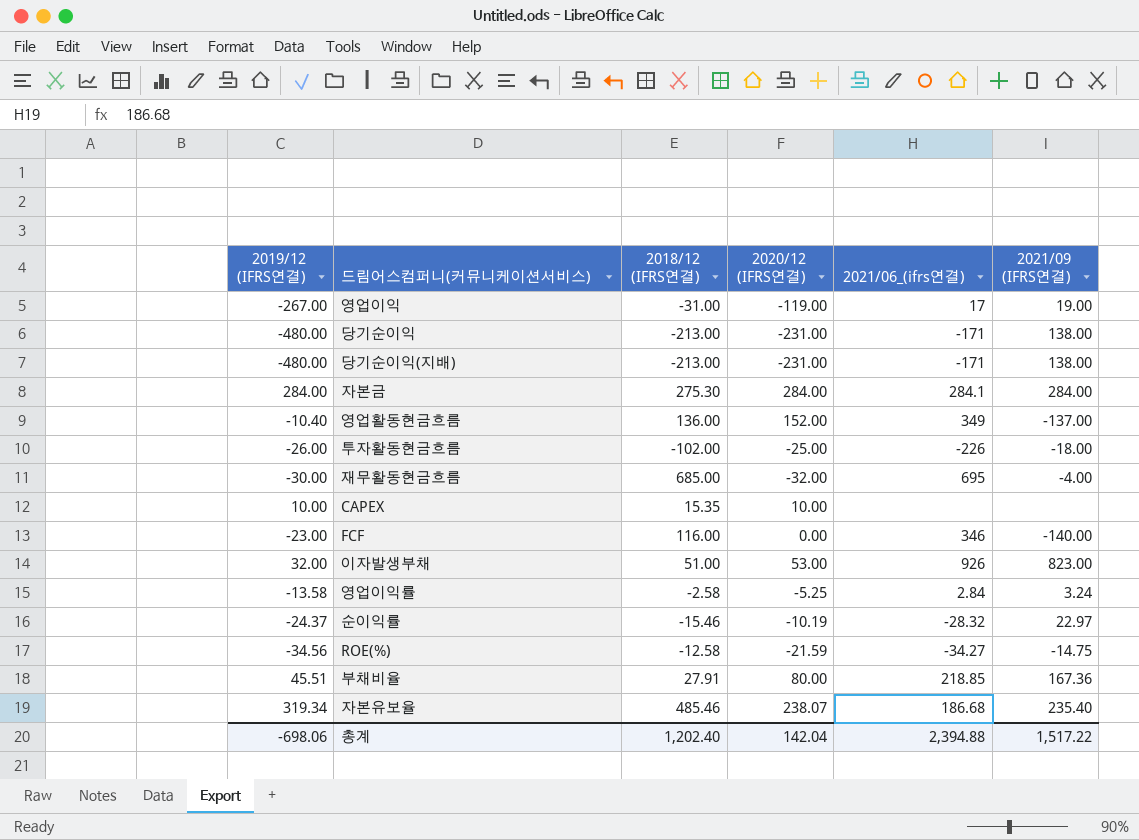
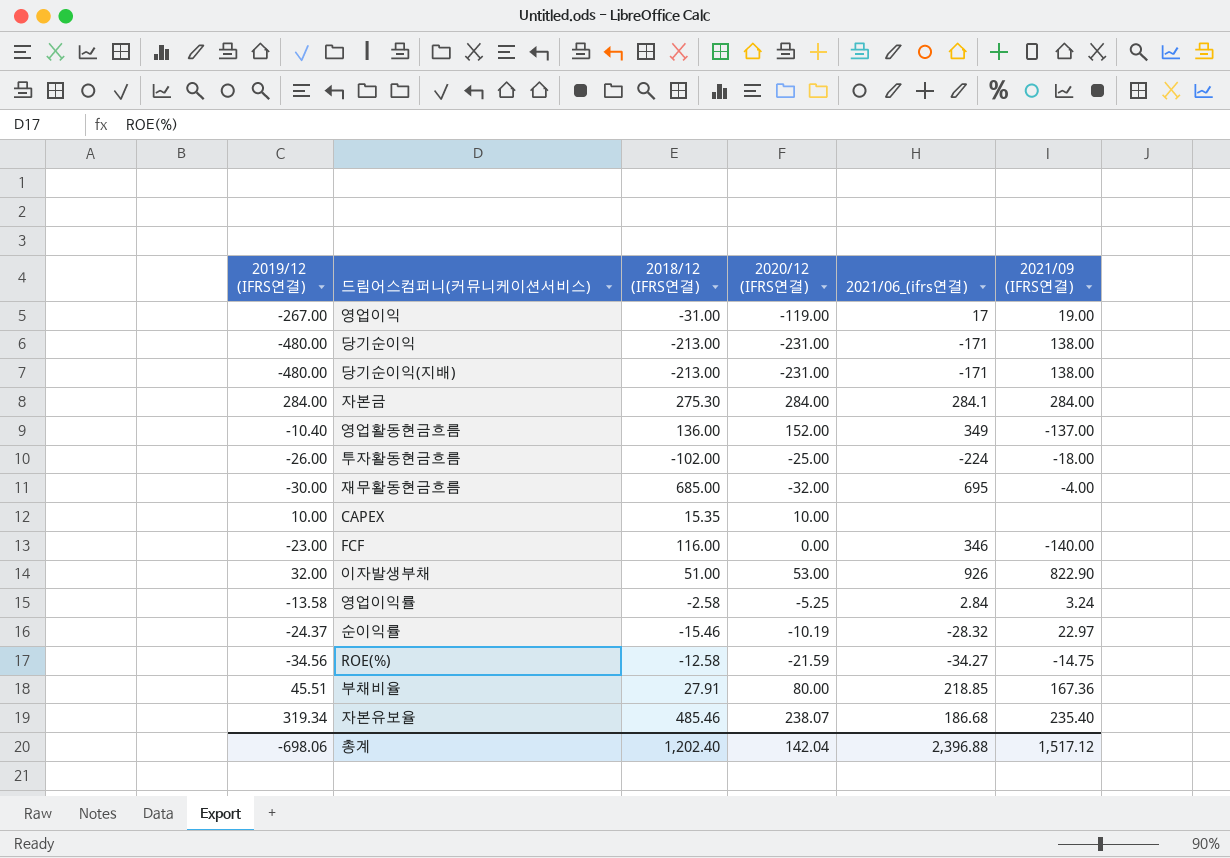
투자활동현금흐름 | 2021/06_(ifrs연결): -226 -> -224
이자발생부채 | 2021/09 (IFRS연결): 823.00 -> 822.90
총계 | 2021/06_(ifrs연결): 2,394.88 -> 2,396.88
총계 | 2021/09 (IFRS연결): 1,517.22 -> 1,517.12

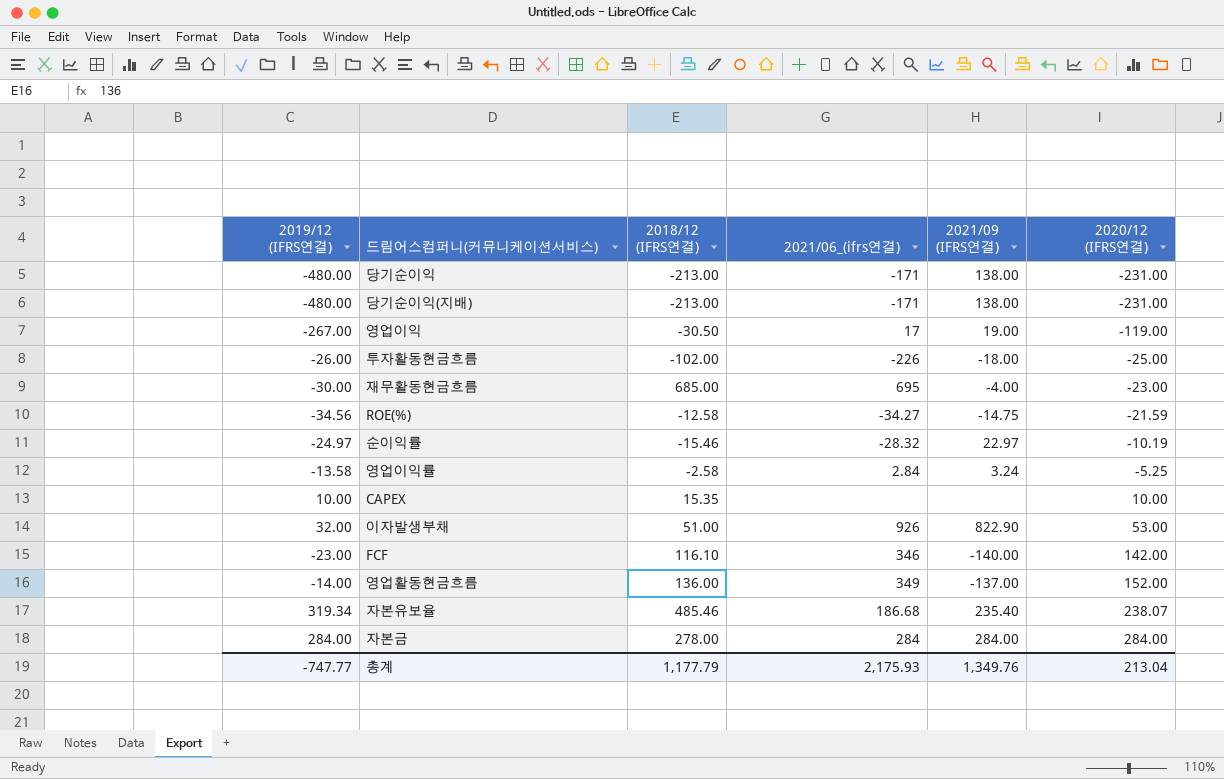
row order: none -> 2020/12 (IFRS연결) ascending
column 2020/12 (IFRS연결) | position: 4 -> 6
row 부채비율: 45.51 | 27.91 | 80.00 | 218.85 | 167.36 -> none
영업이익 | 2018/12 (IFRS연결): -31.00 -> -30.50
투자활동현금흐름 | 2021/06_(ifrs연결): -224 -> -226
재무활동현금흐름 | 2020/12 (IFRS연결): -32.00 -> -23.00
순이익률 | 2019/12 (IFRS연결): -24.37 -> -24.97
FCF | 2018/12 (IFRS연결): 116.00 -> 116.10
FCF | 2020/12 (IFRS연결): 0.00 -> 142.00
영업활동현금흐름 | 2019/12 (IFRS연결): -10.40 -> -14.00
자본금 | 2018/12 (IFRS연결): 275.30 -> 278.00
자본금 | 2021/06_(ifrs연결): 284.1 -> 284
총계 | 2019/12 (IFRS연결): -698.06 -> -747.77
총계 | 2018/12 (IFRS연결): 1,202.40 -> 1,177.79
총계 | 2021/06_(ifrs연결): 2,396.88 -> 2,175.93
총계 | 2021/09 (IFRS연결): 1,517.12 -> 1,349.76
총계 | 2020/12 (IFRS연결): 142.04 -> 213.04

